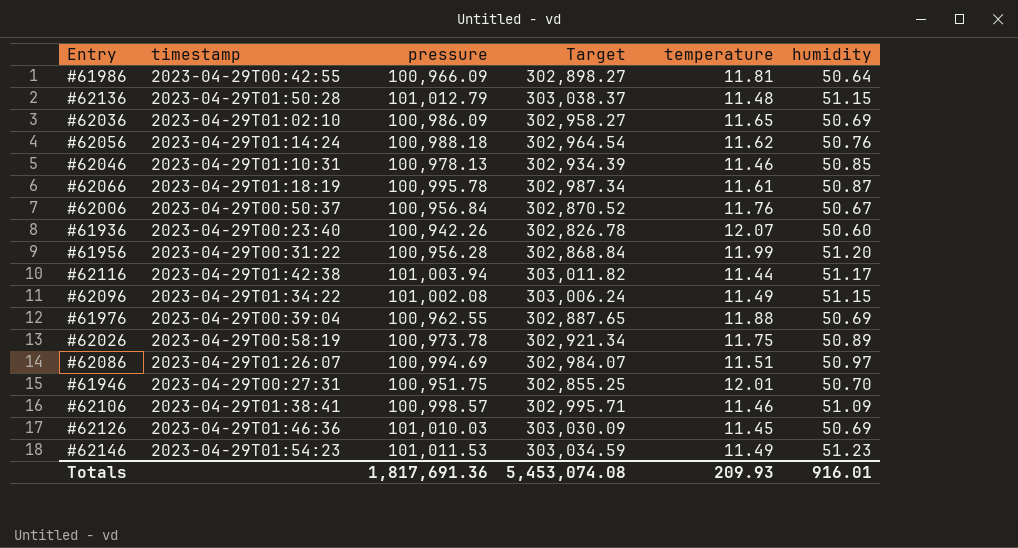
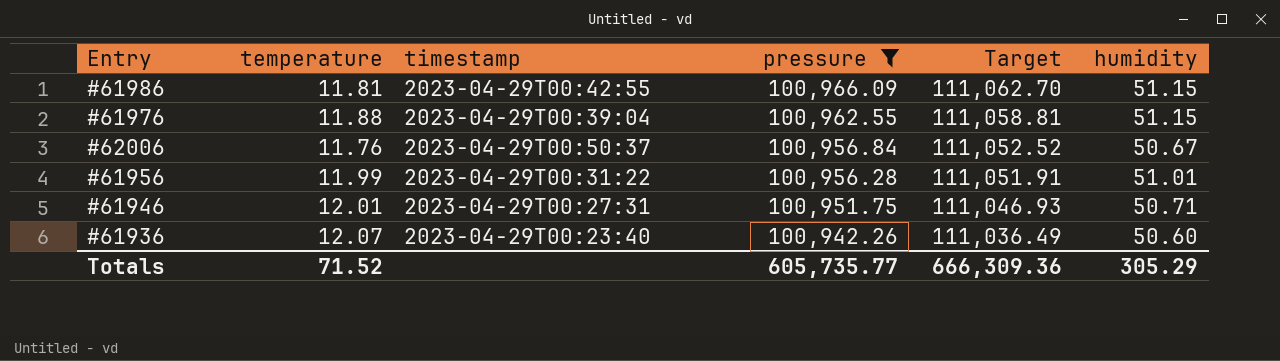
filter: none -> pressure <= 100,966.09
row order: none -> pressure descending
column temperature | position: 5 -> 2
column Target | formula: [pressure] * 3 -> [pressure] * 1.1
#61986 | humidity: 50.64 -> 51.15
#61976 | humidity: 50.69 -> 51.15
#61956 | humidity: 51.20 -> 51.01
#61946 | humidity: 50.70 -> 50.71
Totals | temperature: 209.93 -> 71.52
Totals | pressure: 1,817,691.36 -> 605,735.77
Totals | Target: 5,453,074.08 -> 666,309.36
Totals | humidity: 916.01 -> 305.29

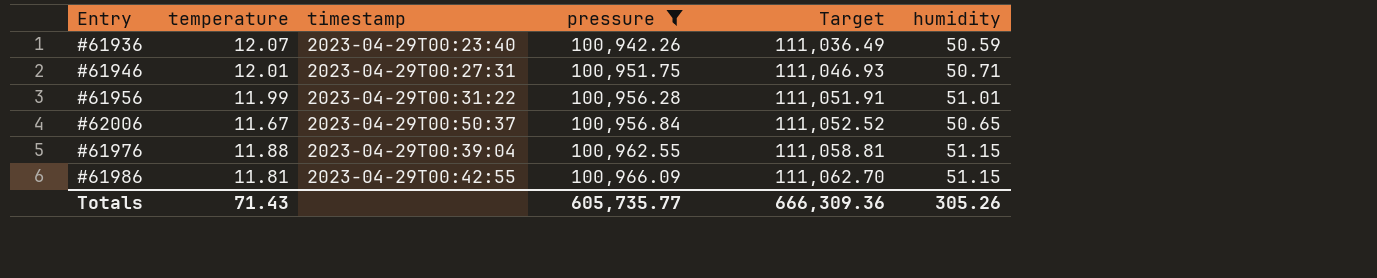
row order: pressure descending -> pressure ascending
#61936 | humidity: 50.60 -> 50.59
#62006 | temperature: 11.76 -> 11.67
#62006 | humidity: 50.67 -> 50.65
Totals | temperature: 71.52 -> 71.43
Totals | humidity: 305.29 -> 305.26

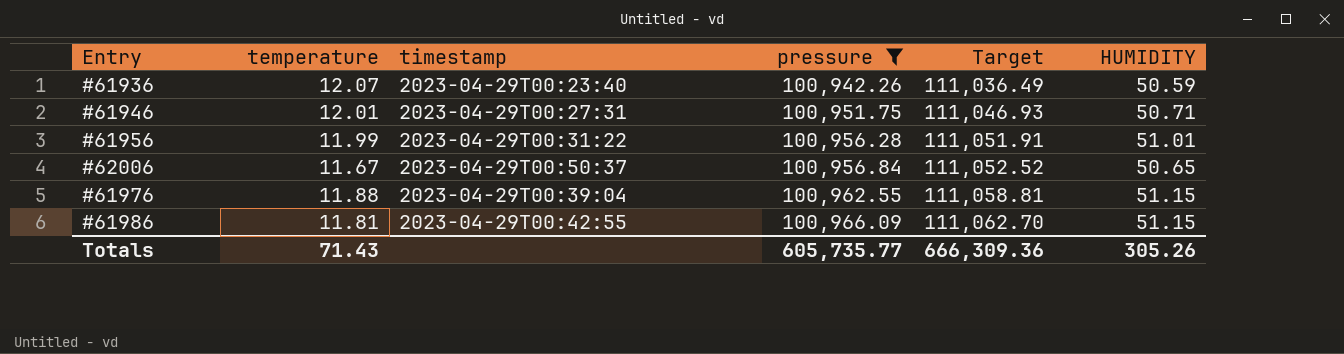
column name: humidity -> HUMIDITY

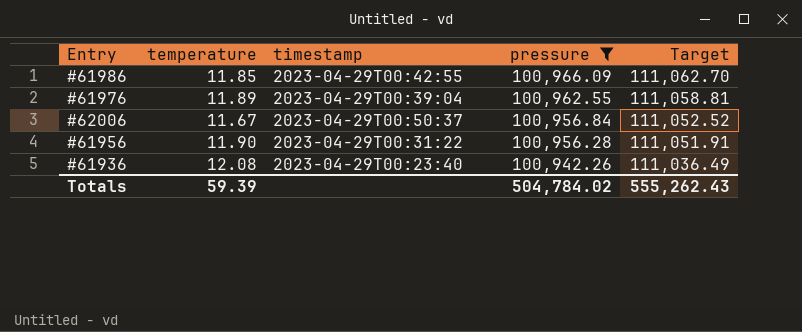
row order: pressure ascending -> pressure descending
column HUMIDITY | position: 6 -> none
row #61946: 12.01 | 2023-04-29T00:27:31 | 100,951.75 | 111,046.93 | 50.71 -> none
#61986 | temperature: 11.81 -> 11.85
#61976 | temperature: 11.88 -> 11.89
#61956 | temperature: 11.99 -> 11.90
#61936 | temperature: 12.07 -> 12.08
Totals | temperature: 71.43 -> 59.39
Totals | pressure: 605,735.77 -> 504,784.02
Totals | Target: 666,309.36 -> 555,262.43

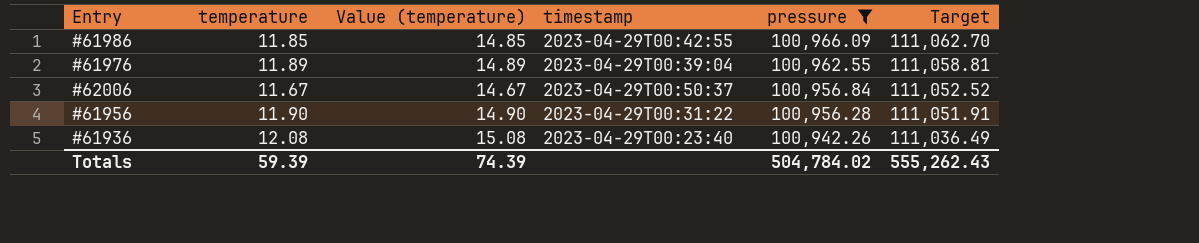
column Value (temperature) | formula: none -> [temperature] + 3

